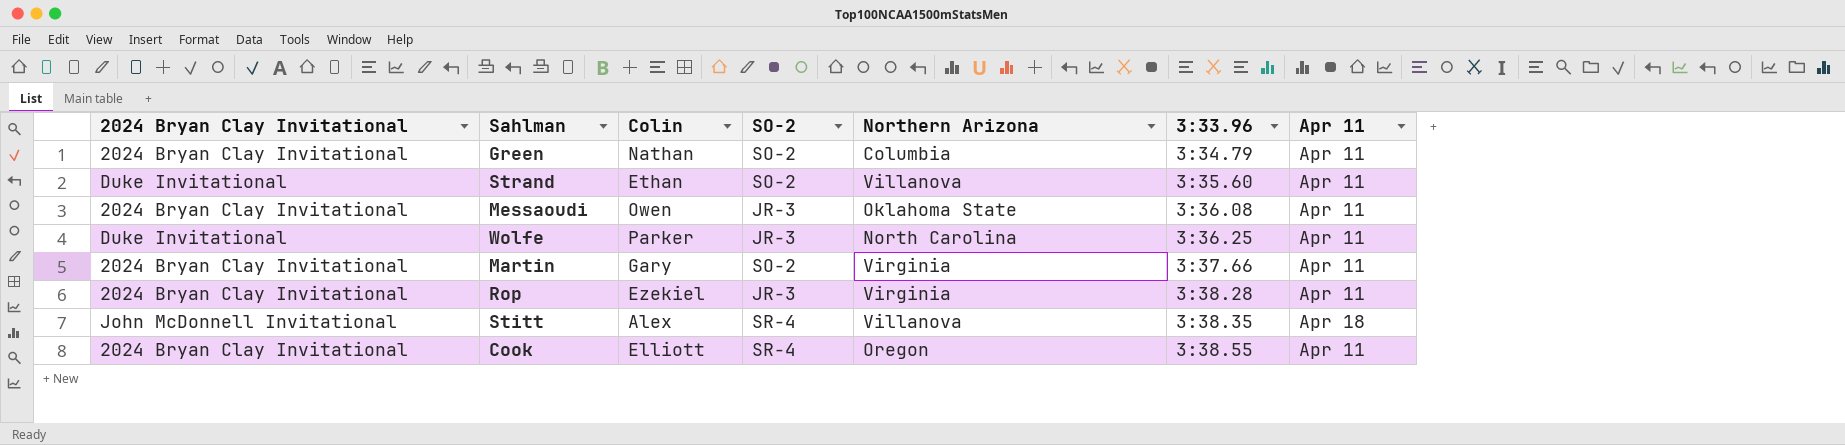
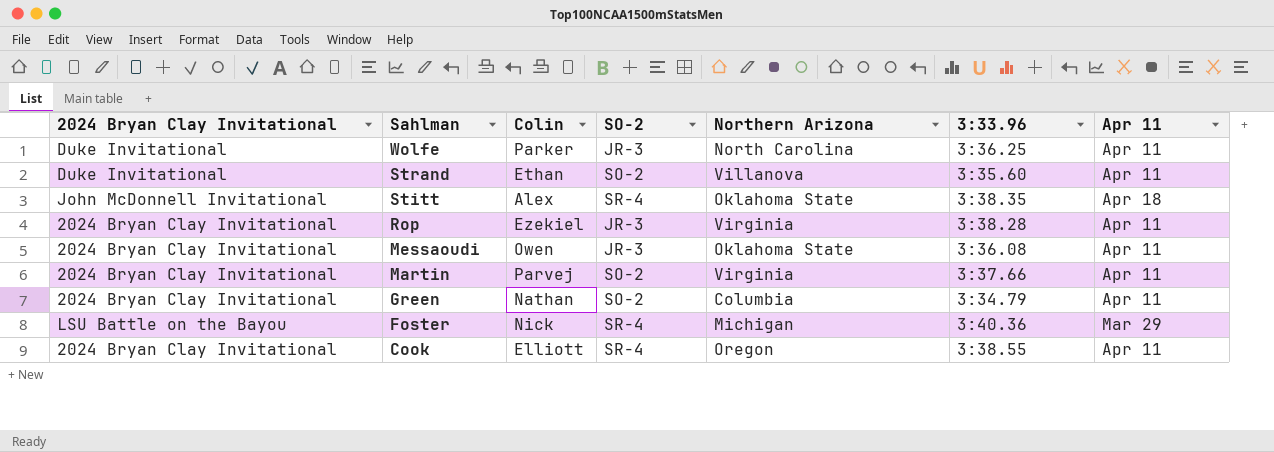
row order: 3:33.96 ascending -> Sahlman descending
Stitt | Northern Arizona: Villanova -> Oklahoma State
Martin | Colin: Gary -> Parvej
row Foster: none -> LSU Battle on the Bayou | Nick | SR-4 | Michigan | 3:40.36 | Mar 29

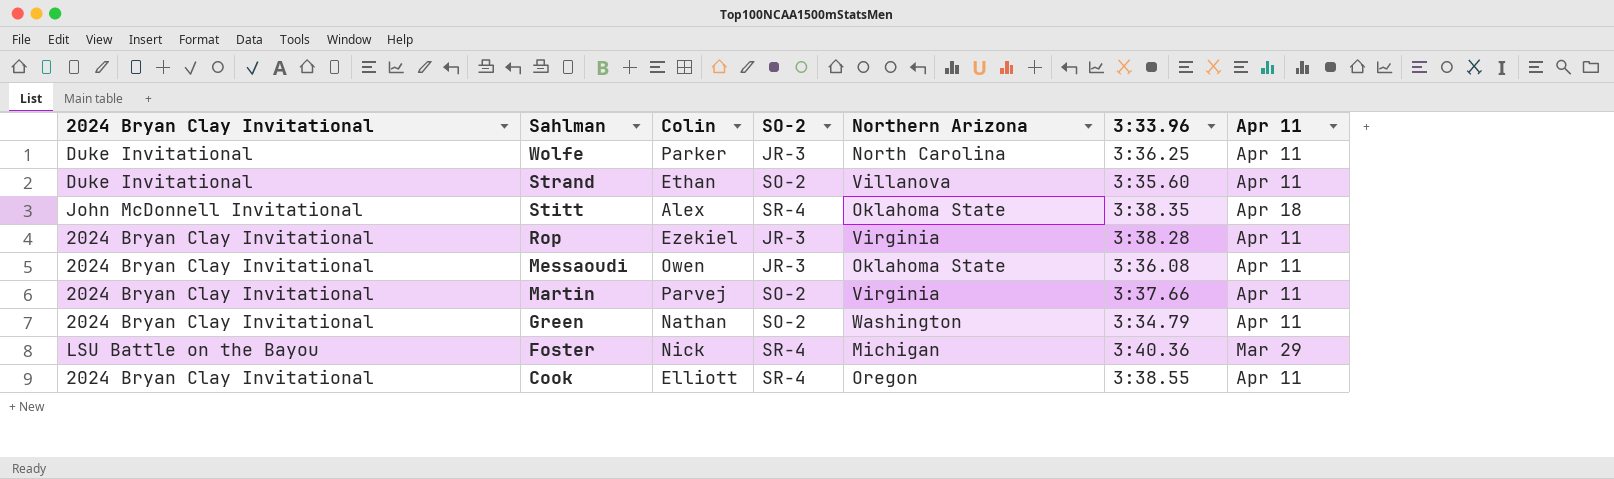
Green | Northern Arizona: Columbia -> Washington

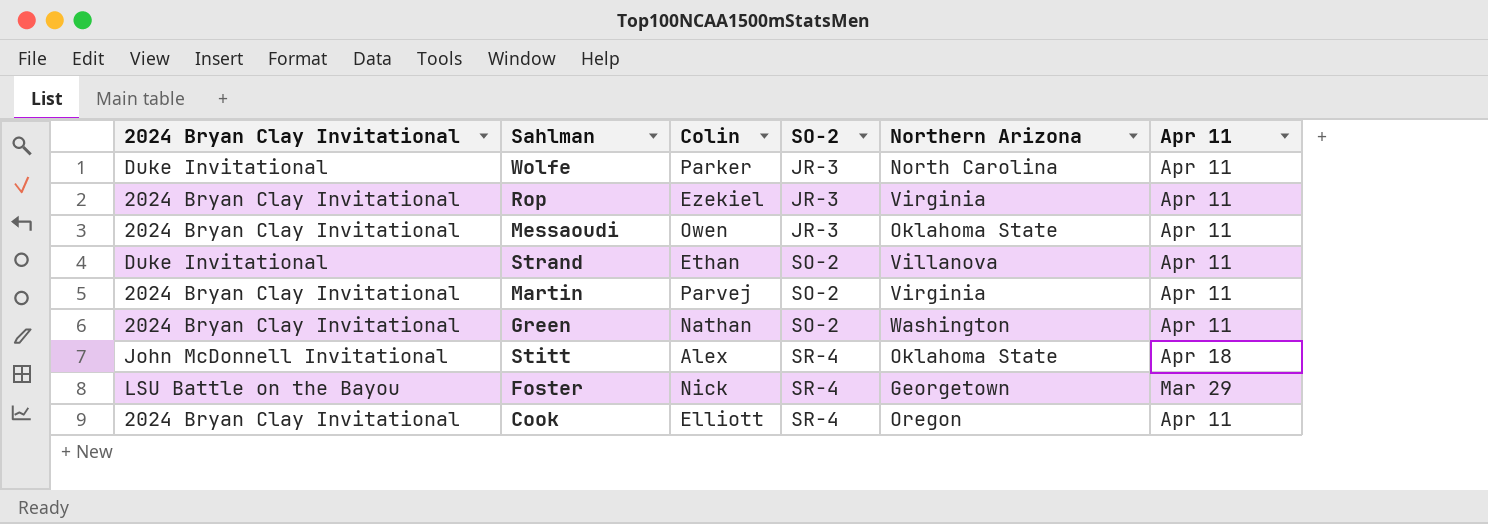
row order: Sahlman descending -> SO-2 ascending
column 3:33.96 | position: 6 -> none
Foster | Northern Arizona: Michigan -> Georgetown

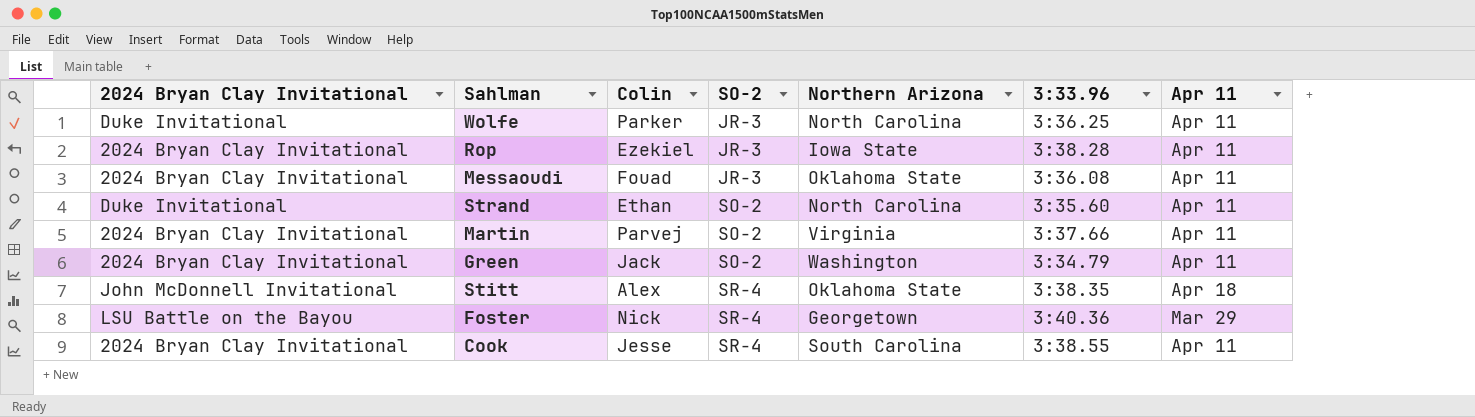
column 3:33.96 | position: none -> 6
Rop | Northern Arizona: Virginia -> Iowa State
Messaoudi | Colin: Owen -> Fouad
Strand | Northern Arizona: Villanova -> North Carolina
Green | Colin: Nathan -> Jack
Cook | Colin: Elliott -> Jesse
Cook | Northern Arizona: Oregon -> South Carolina

